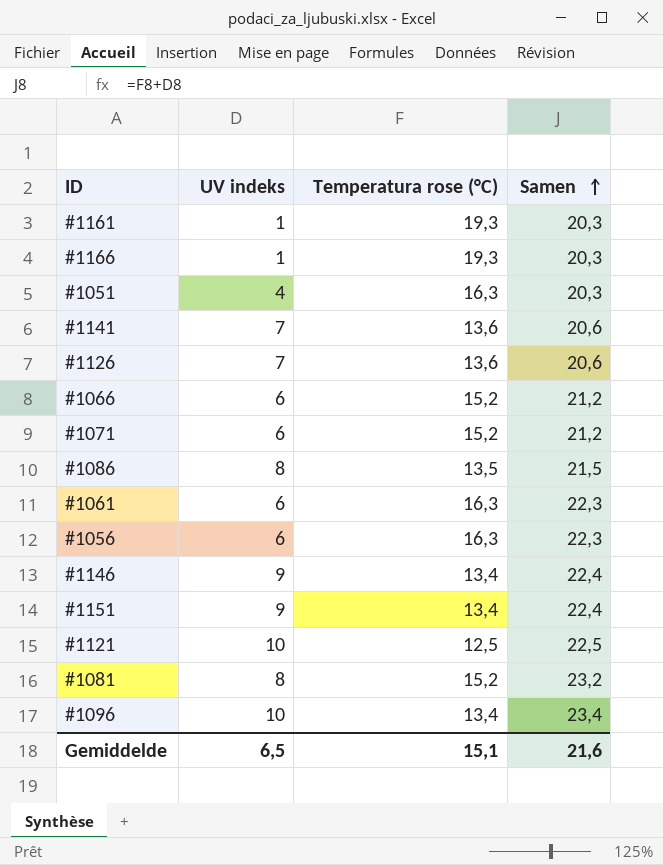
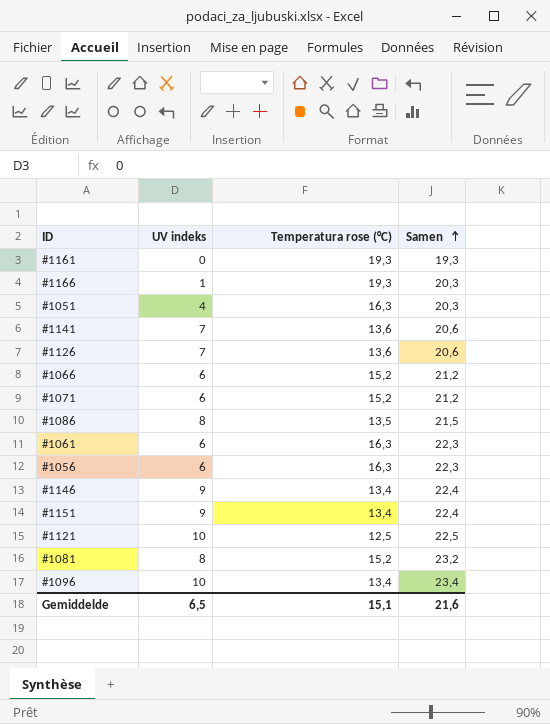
#1161 | UV indeks: 1 -> 0
#1161 | Samen: 20,3 -> 19,3

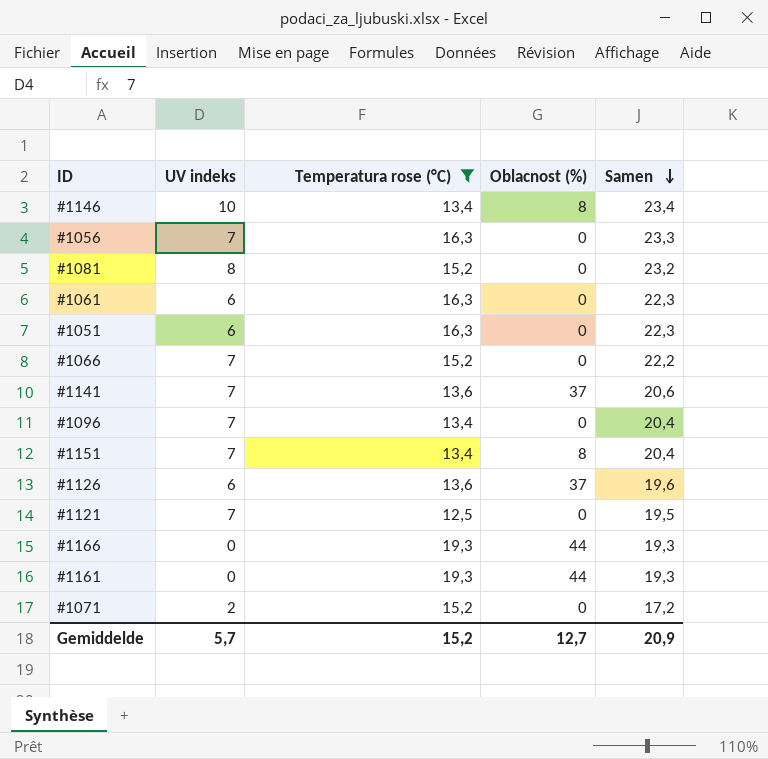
filter: none -> Temperatura rose (°C) != 13,5
row order: Samen ascending -> Samen descending
column Oblacnost (%) | position: none -> 4
#1146 | UV indeks: 9 -> 10
#1146 | Samen: 22,4 -> 23,4
#1056 | UV indeks: 6 -> 7
#1056 | Samen: 22,3 -> 23,3
#1051 | UV indeks: 4 -> 6
#1051 | Samen: 20,3 -> 22,3
#1066 | UV indeks: 6 -> 7
#1066 | Samen: 21,2 -> 22,2
#1096 | UV indeks: 10 -> 7
#1096 | Samen: 23,4 -> 20,4
#1151 | UV indeks: 9 -> 7
#1151 | Samen: 22,4 -> 20,4
#1126 | UV indeks: 7 -> 6
#1126 | Samen: 20,6 -> 19,6
#1121 | UV indeks: 10 -> 7
#1121 | Samen: 22,5 -> 19,5
#1166 | UV indeks: 1 -> 0
#1166 | Samen: 20,3 -> 19,3
#1071 | UV indeks: 6 -> 2
#1071 | Samen: 21,2 -> 17,2
Gemiddelde | UV indeks: 6,5 -> 5,7
Gemiddelde | Temperatura rose (°C): 15,1 -> 15,2
Gemiddelde | Samen: 21,6 -> 20,9

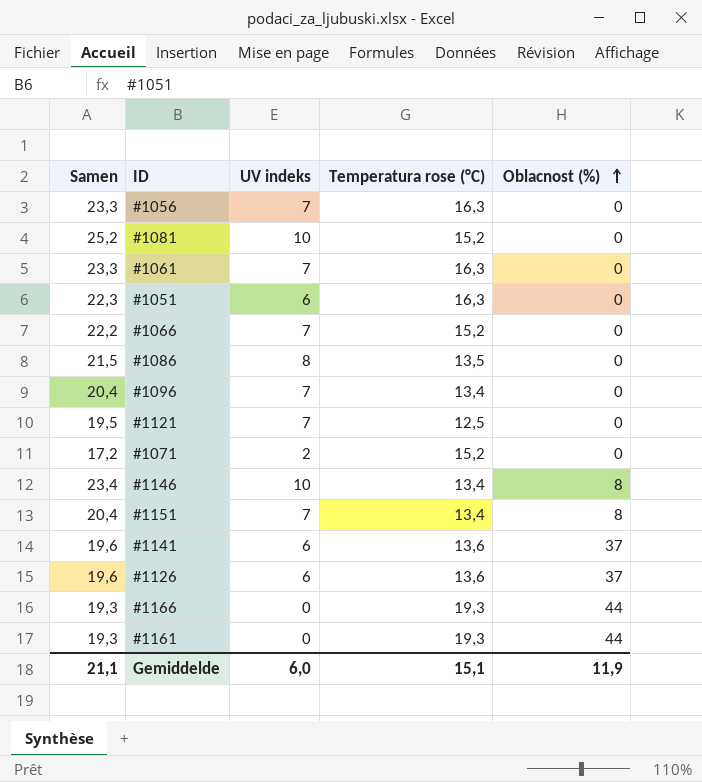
filter: Temperatura rose (°C) != 13,5 -> none
row order: Samen descending -> Oblacnost (%) ascending
column Samen | position: 5 -> 1
#1081 | Samen: 23,2 -> 25,2
#1081 | UV indeks: 8 -> 10
#1061 | Samen: 22,3 -> 23,3
#1061 | UV indeks: 6 -> 7
#1141 | Samen: 20,6 -> 19,6
#1141 | UV indeks: 7 -> 6
Gemiddelde | Samen: 20,9 -> 21,1
Gemiddelde | UV indeks: 5,7 -> 6,0
Gemiddelde | Temperatura rose (°C): 15,2 -> 15,1
Gemiddelde | Oblacnost (%): 12,7 -> 11,9

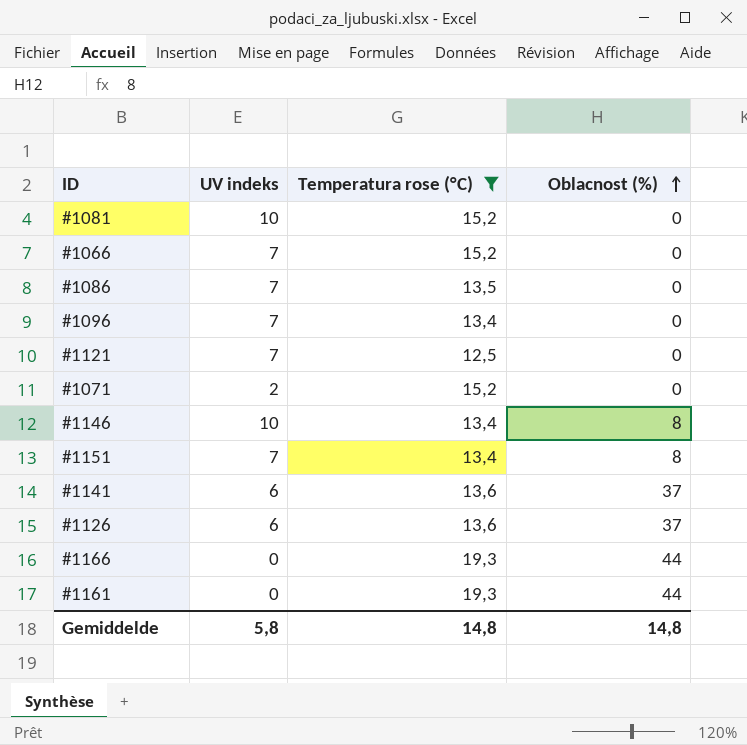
filter: none -> Temperatura rose (°C) != 16,3
column Samen | formula: [UV indeks] + [Temperatura rose (°C)] -> none
#1086 | UV indeks: 8 -> 7
Gemiddelde | UV indeks: 6,0 -> 5,8
Gemiddelde | Temperatura rose (°C): 15,1 -> 14,8
Gemiddelde | Oblacnost (%): 11,9 -> 14,8

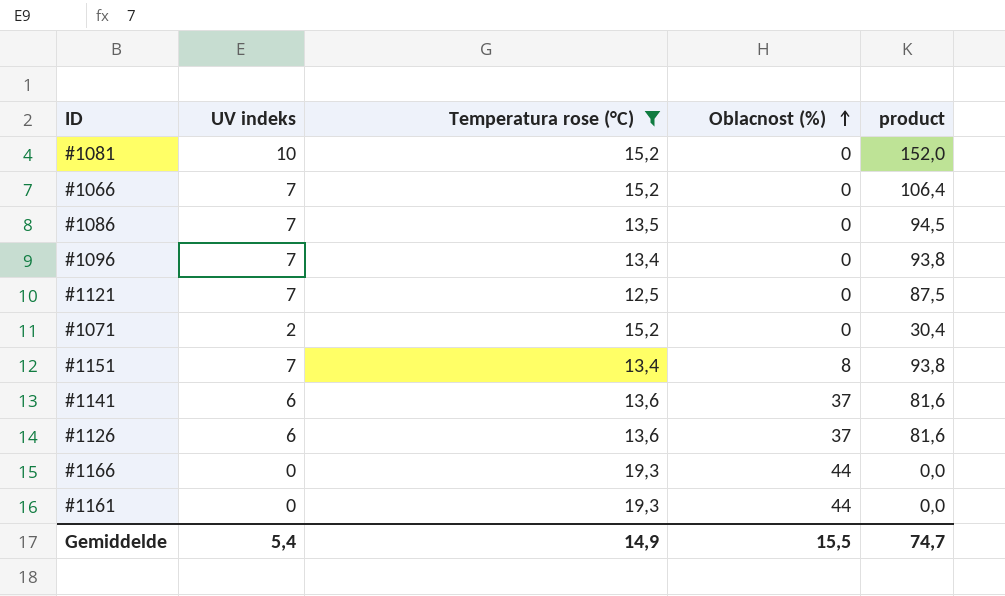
column product | formula: none -> [UV indeks] * [Temperatura rose (°C)]
row #1146: 10 | 13,4 | 8 -> none
Gemiddelde | UV indeks: 5,8 -> 5,4
Gemiddelde | Temperatura rose (°C): 14,8 -> 14,9
Gemiddelde | Oblacnost (%): 14,8 -> 15,5

